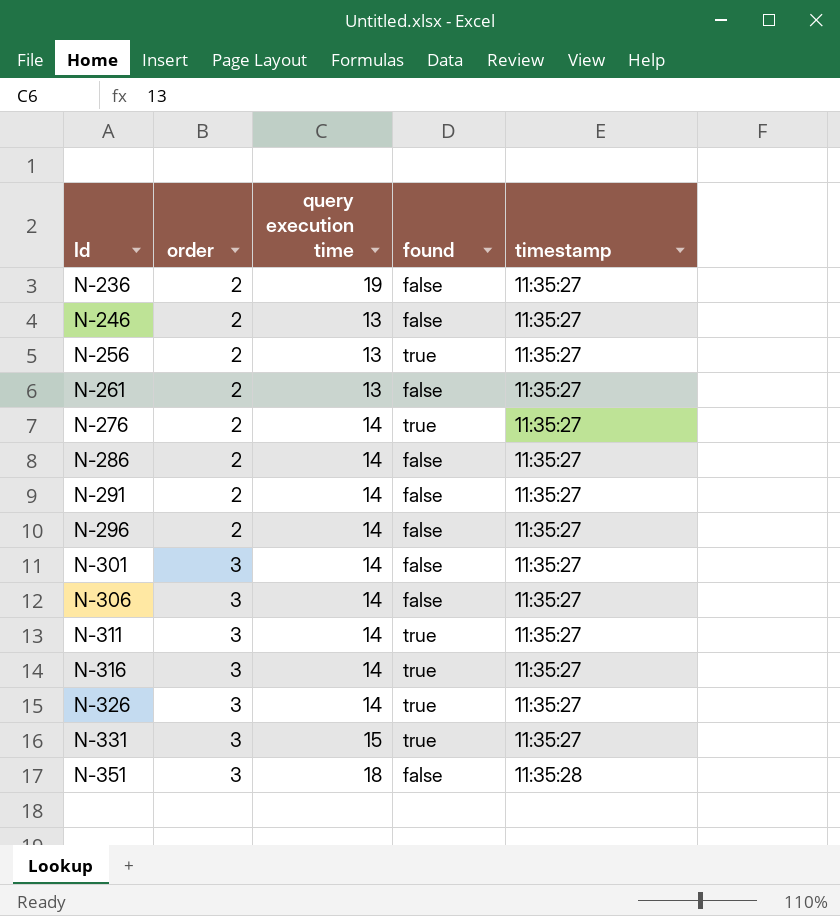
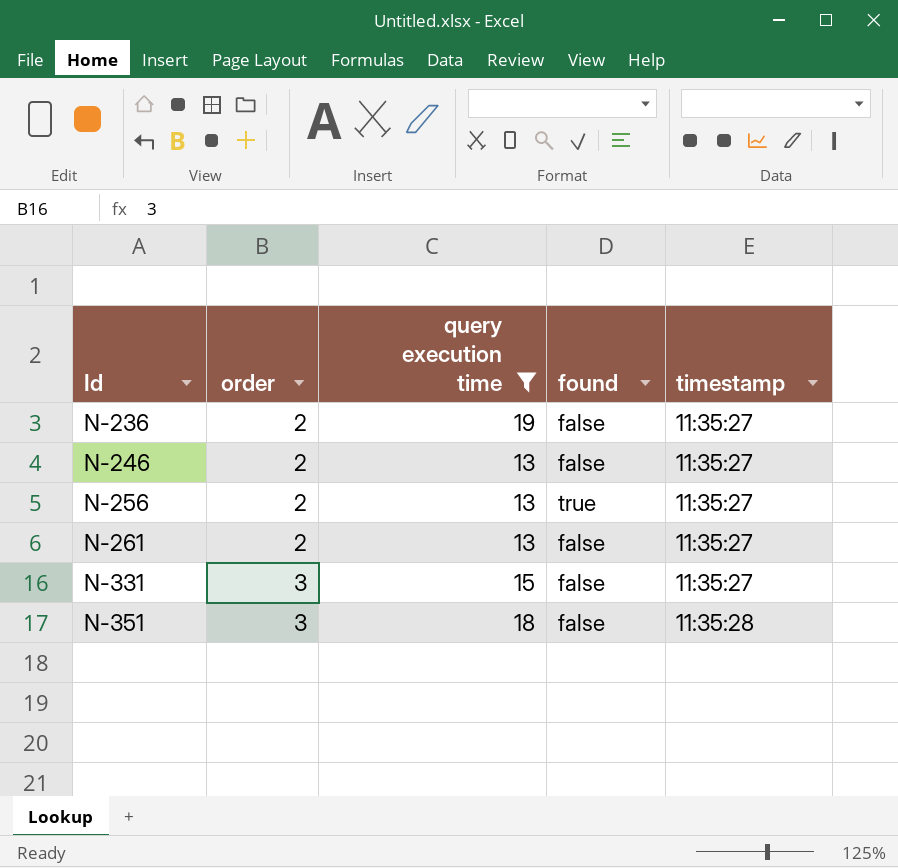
filter: none -> query execution time != 14
N-331 | found: true -> false

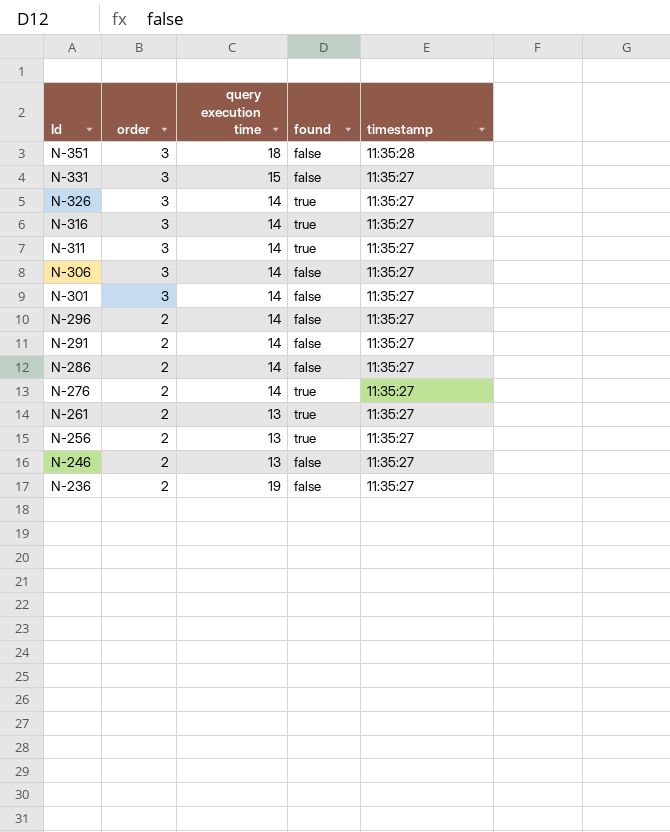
filter: query execution time != 14 -> none
row order: Id ascending -> Id descending
N-261 | found: false -> true

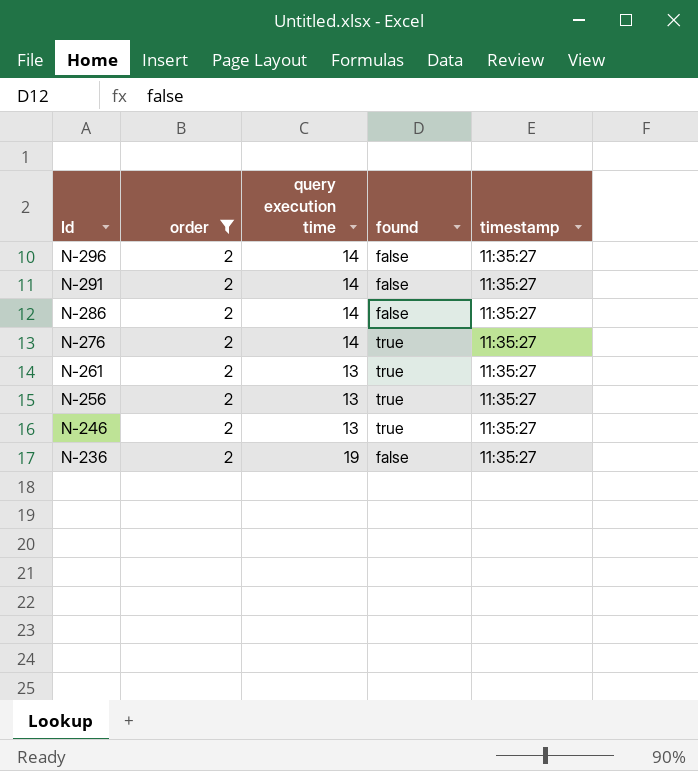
filter: none -> order = 2
N-246 | found: false -> true

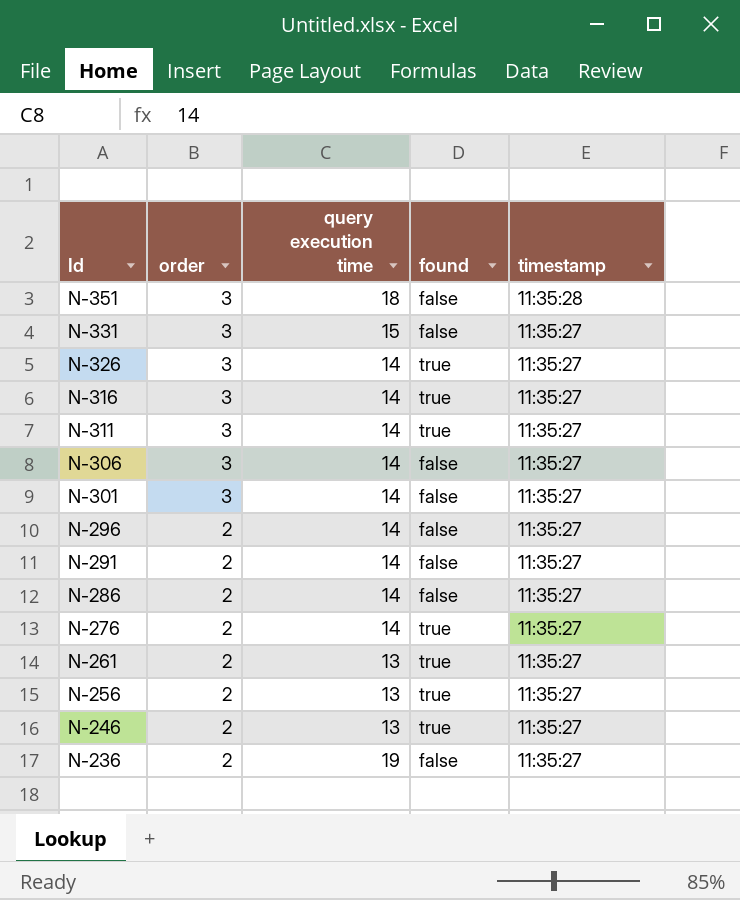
filter: order = 2 -> none

